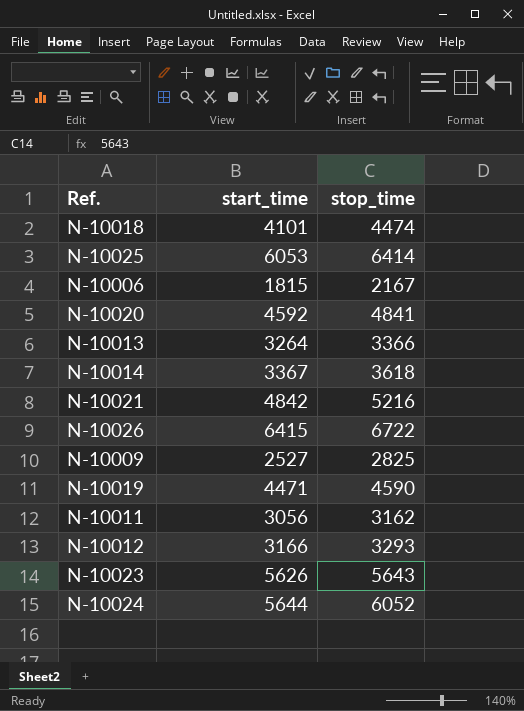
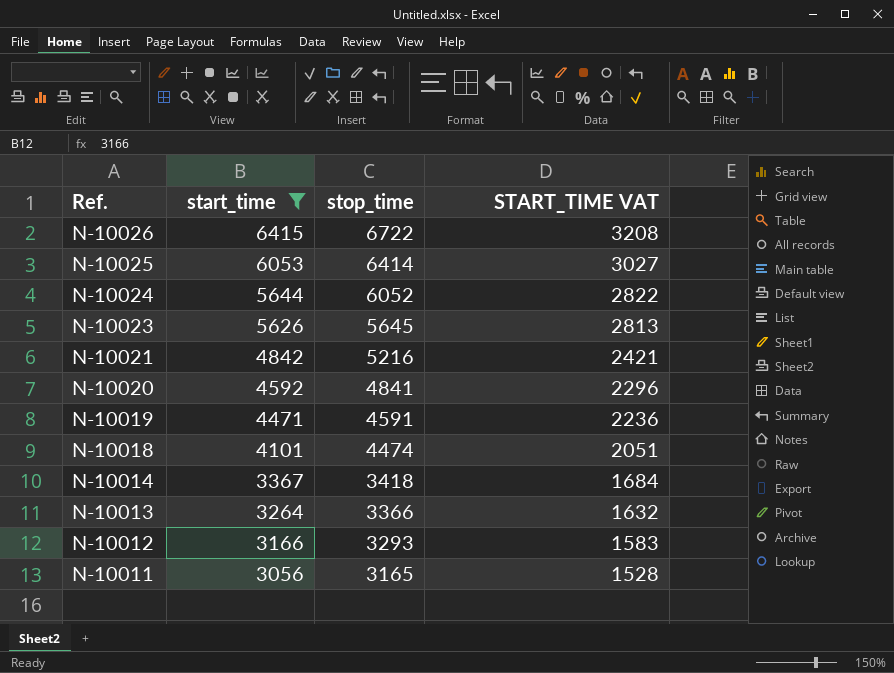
filter: none -> start_time >= 3056
row order: none -> Ref. descending
column START_TIME VAT | formula: none -> [start_time] * 0.5
N-10023 | stop_time: 5643 -> 5645
N-10019 | stop_time: 4590 -> 4591
N-10014 | stop_time: 3618 -> 3418
N-10011 | stop_time: 3162 -> 3165

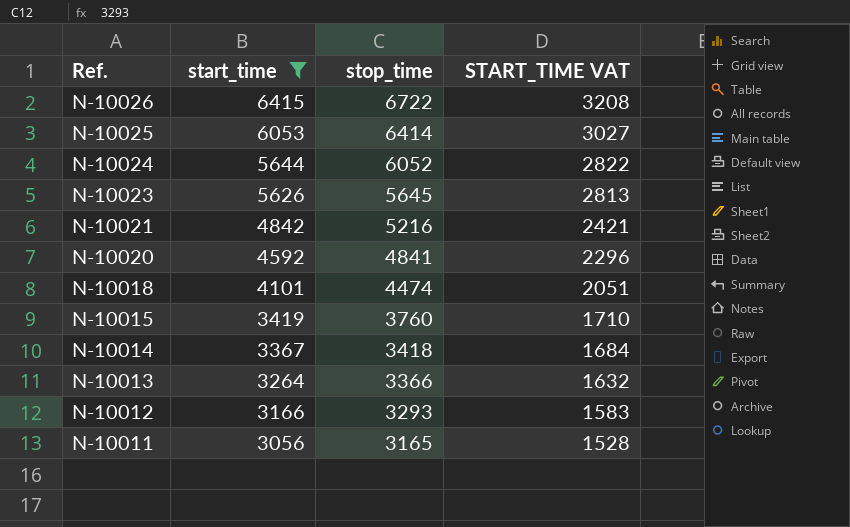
row N-10019: 4471 | 4591 | 2236 -> none
row N-10015: none -> 3419 | 3760 | 1710

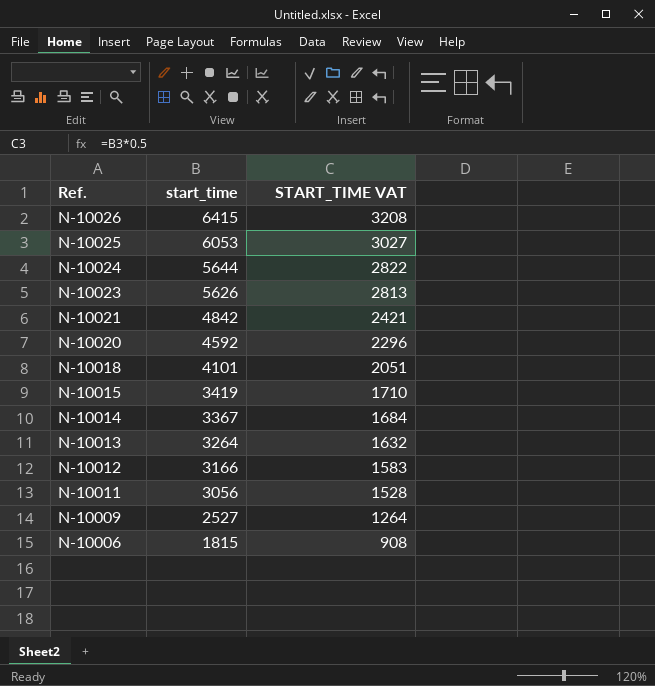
filter: start_time >= 3056 -> none
column stop_time | position: 3 -> none

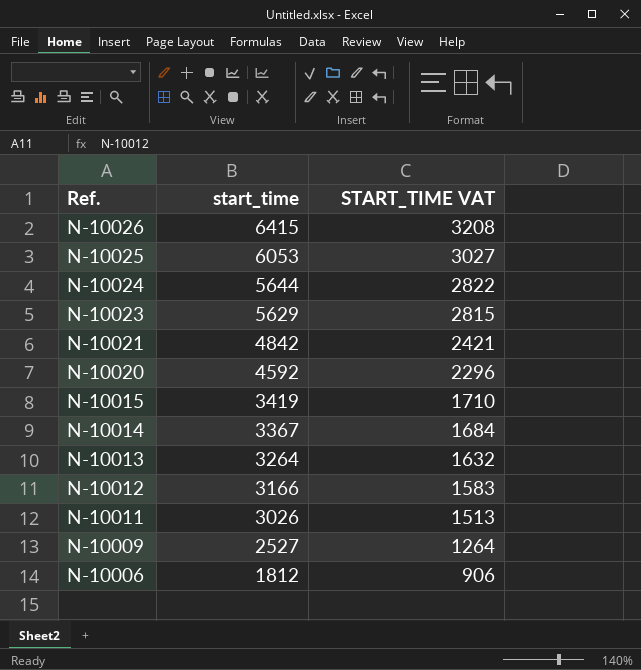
row N-10018: 4101 | 2051 -> none
N-10023 | start_time: 5626 -> 5629
N-10023 | START_TIME VAT: 2813 -> 2815
N-10011 | start_time: 3056 -> 3026
N-10011 | START_TIME VAT: 1528 -> 1513
N-10006 | start_time: 1815 -> 1812
N-10006 | START_TIME VAT: 908 -> 906

